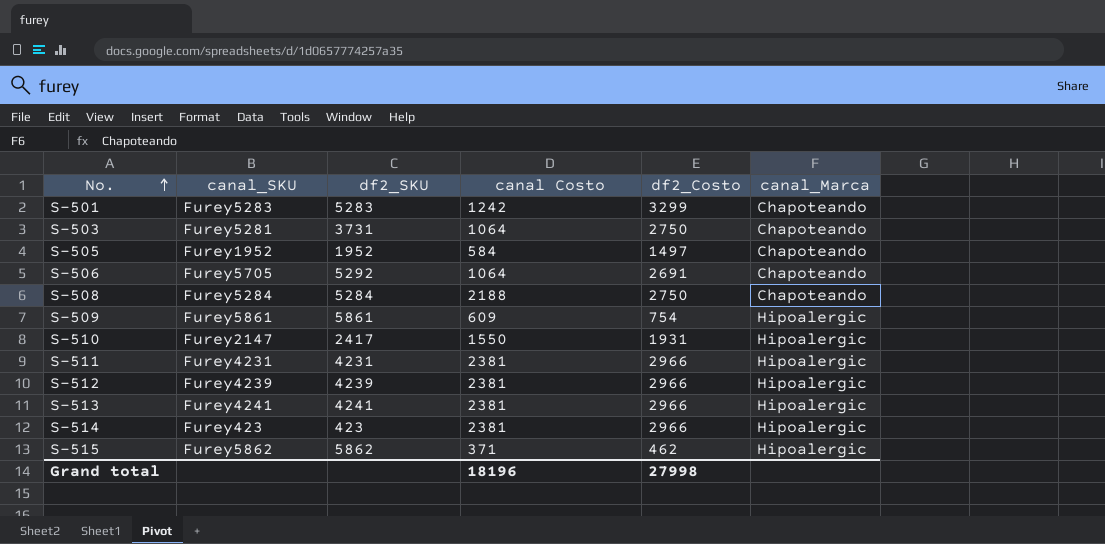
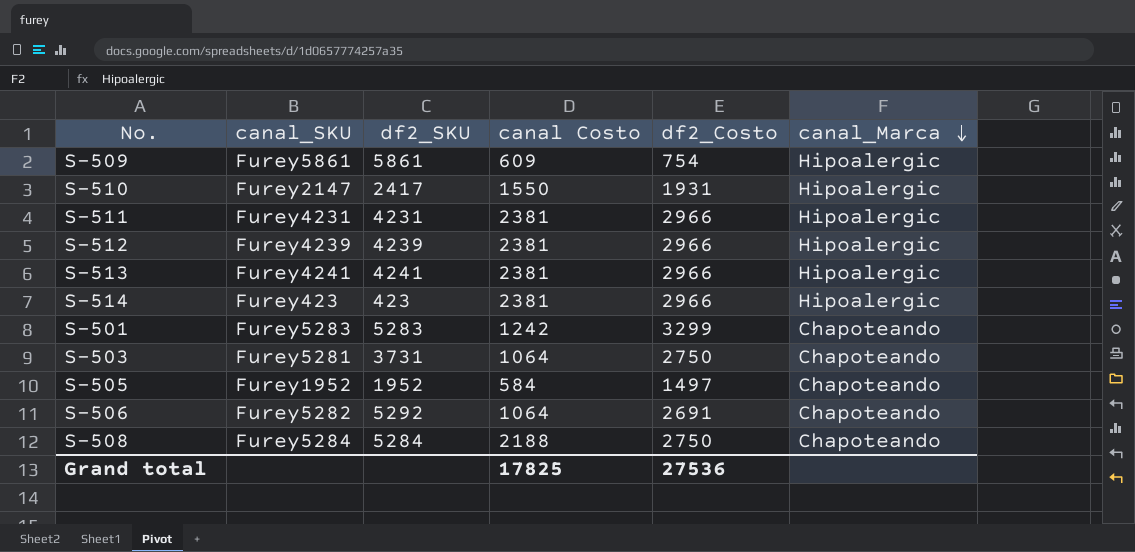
row order: No. ascending -> canal_Marca descending
row S-515: Furey5862 | 5862 | 371 | 462 | Hipoalergic -> none
S-506 | canal_SKU: Furey5705 -> Furey5282
Grand total | canal Costo: 18196 -> 17825
Grand total | df2_Costo: 27998 -> 27536

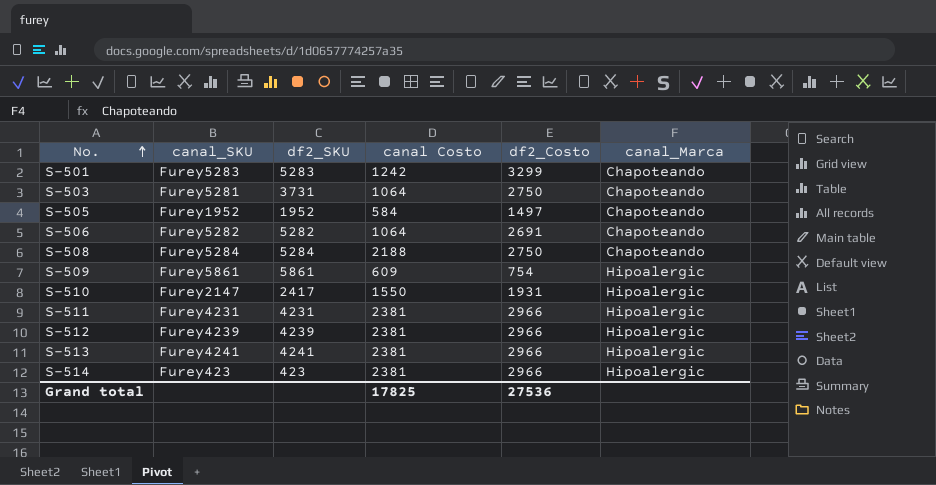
row order: canal_Marca descending -> No. ascending
S-506 | df2_SKU: 5292 -> 5282

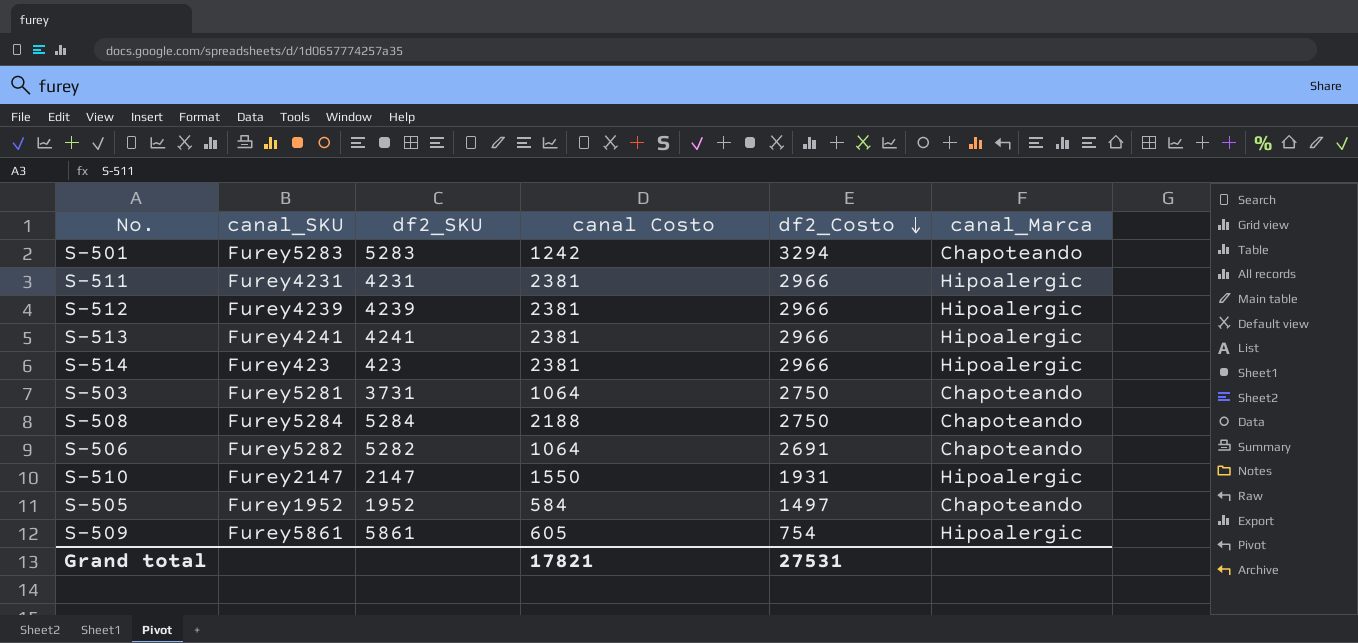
row order: No. ascending -> df2_Costo descending
S-501 | df2_Costo: 3299 -> 3294
S-510 | df2_SKU: 2417 -> 2147
S-509 | canal Costo: 609 -> 605
Grand total | canal Costo: 17825 -> 17821
Grand total | df2_Costo: 27536 -> 27531

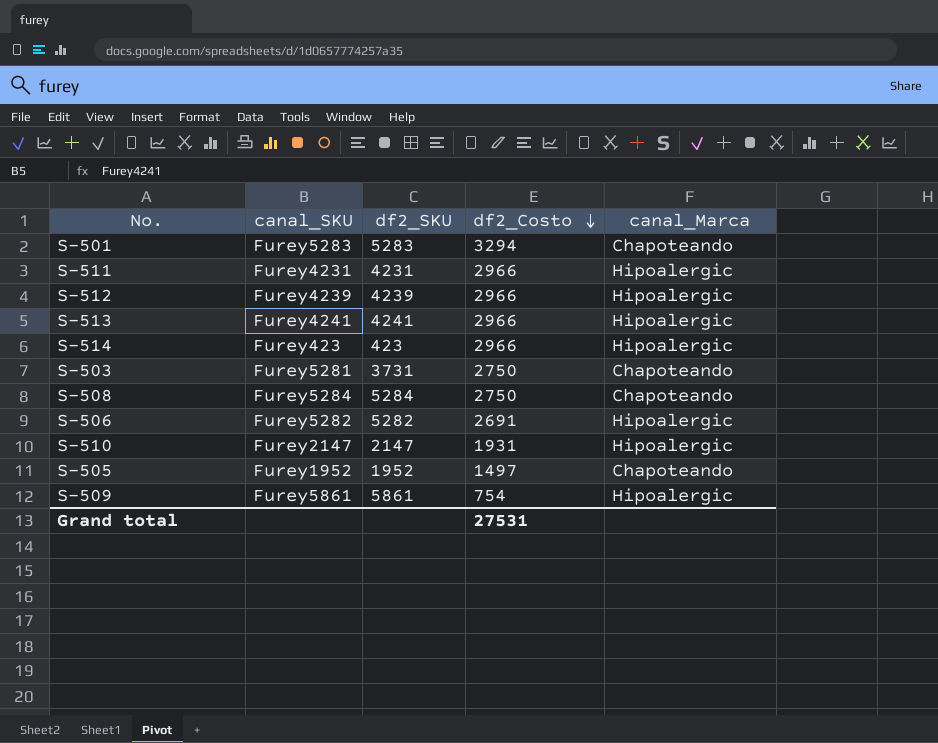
column canal Costo | position: 4 -> none
S-506 | canal_Marca: Chapoteando -> Hipoalergic

